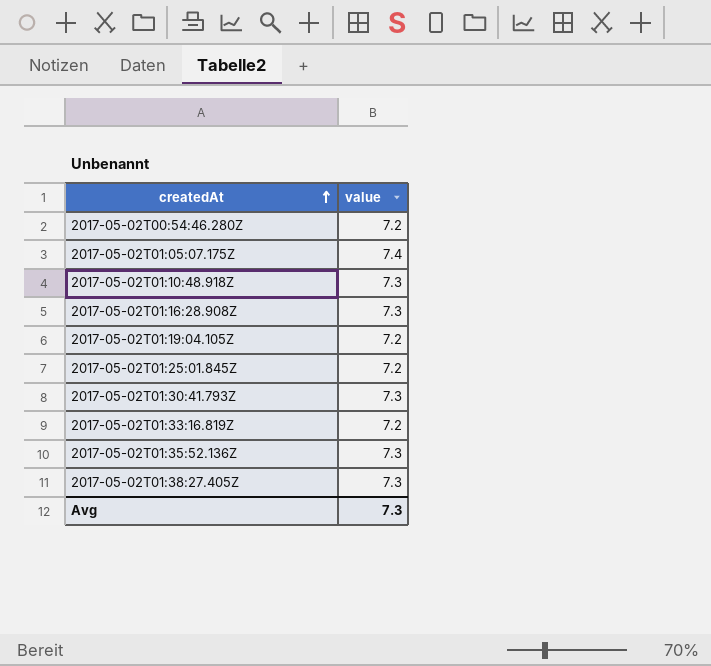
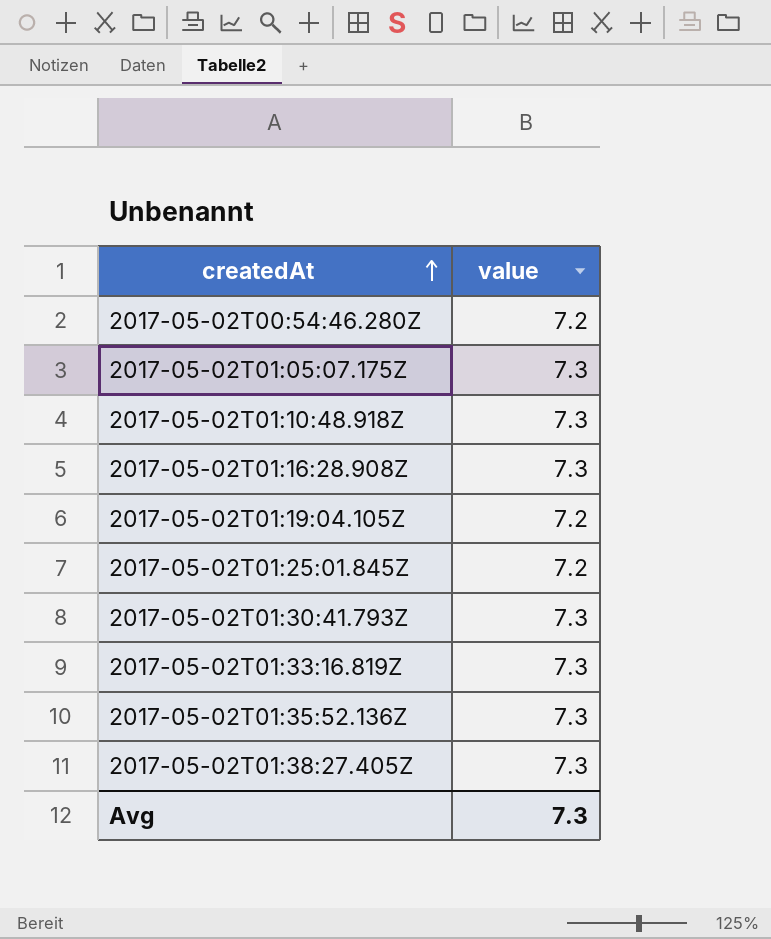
2017-05-02T01:05:07.175Z | value: 7.4 -> 7.3
2017-05-02T01:33:16.819Z | value: 7.2 -> 7.3

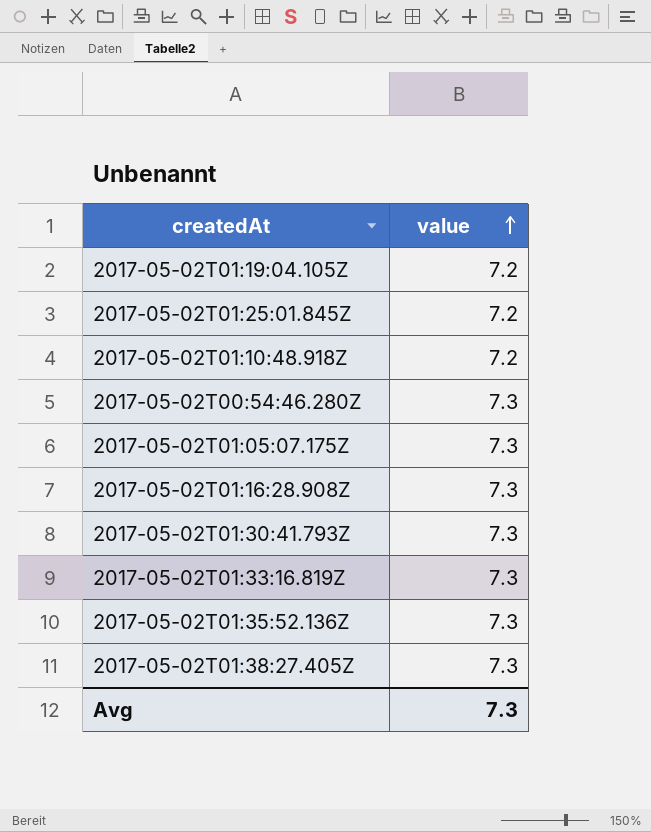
row order: createdAt ascending -> value ascending
2017-05-02T01:10:48.918Z | value: 7.3 -> 7.2
2017-05-02T00:54:46.280Z | value: 7.2 -> 7.3

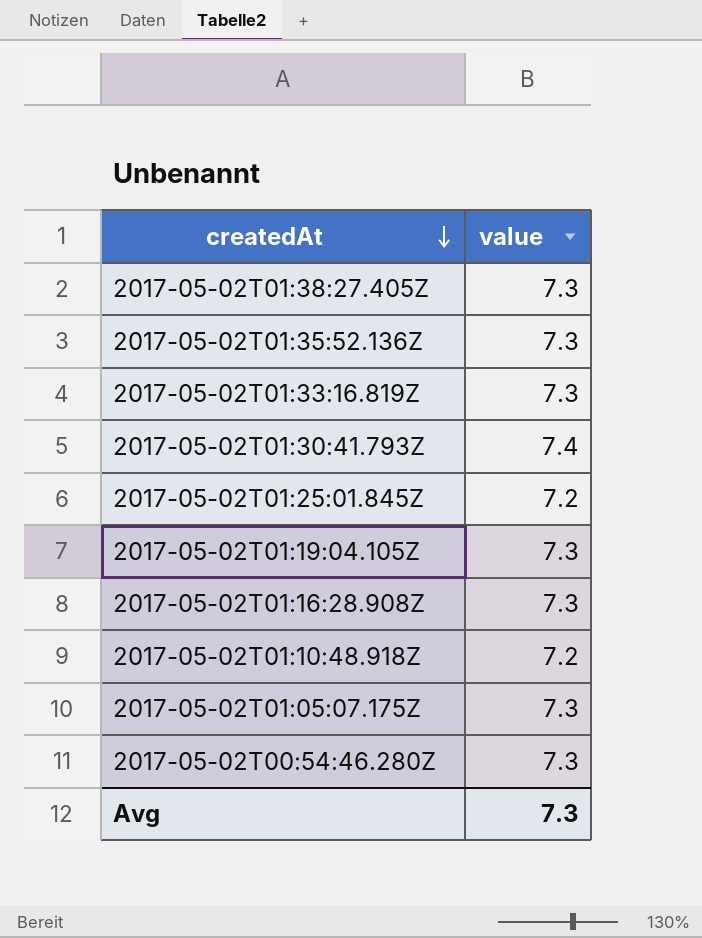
row order: value ascending -> createdAt descending
2017-05-02T01:30:41.793Z | value: 7.3 -> 7.4
2017-05-02T01:19:04.105Z | value: 7.2 -> 7.3

